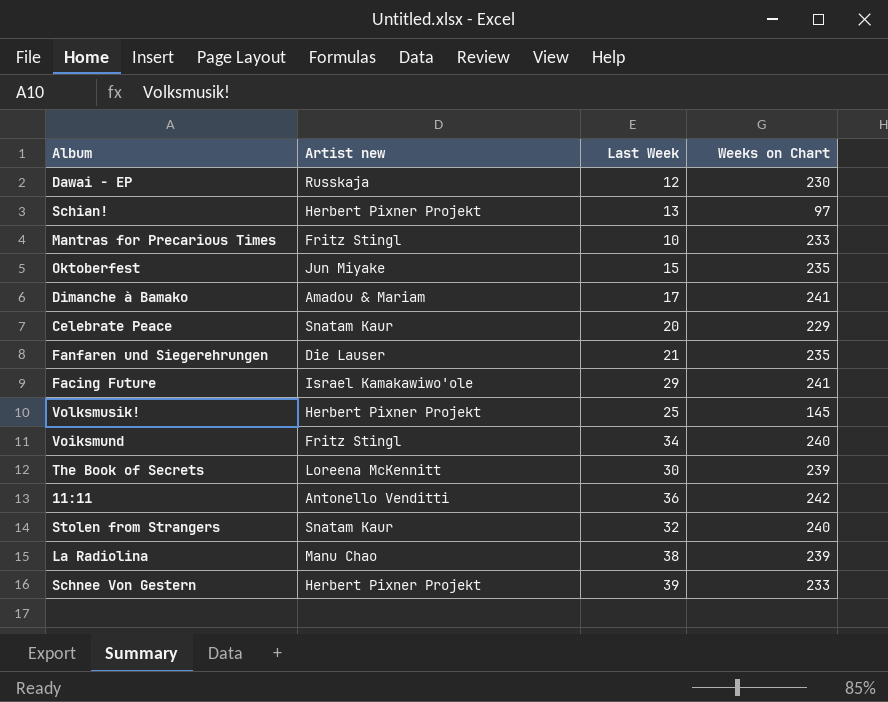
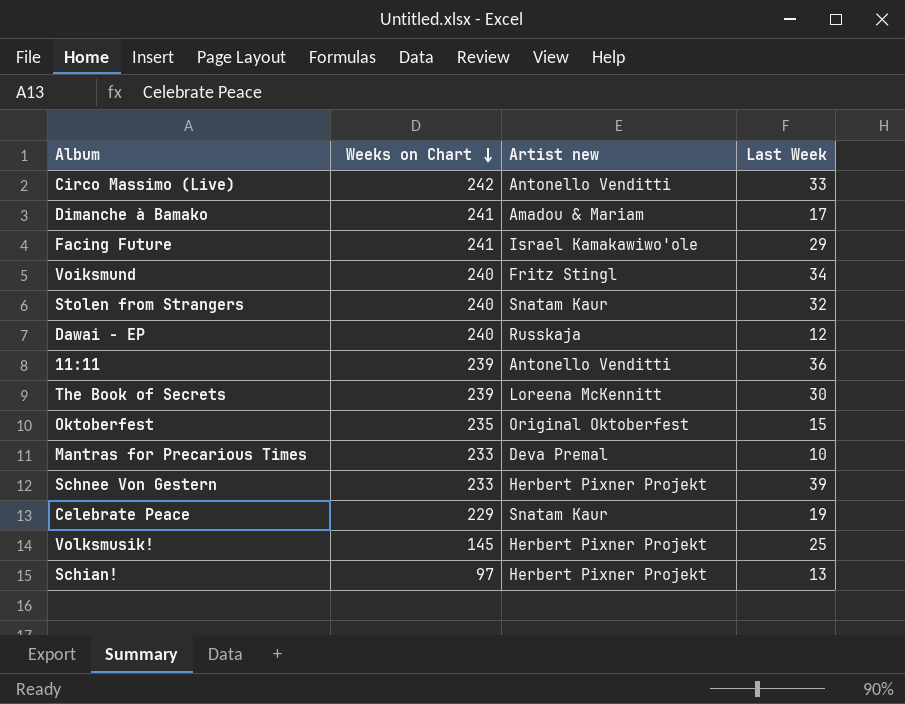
row order: none -> Weeks on Chart descending
column Weeks on Chart | position: 4 -> 2
row Fanfaren und Siegerehrungen: Die Lauser | 21 | 235 -> none
row La Radiolina: Manu Chao | 38 | 239 -> none
row Circo Massimo (Live): none -> 242 | Antonello Venditti | 33
Dawai - EP | Weeks on Chart: 230 -> 240
11:11 | Weeks on Chart: 242 -> 239
Oktoberfest | Artist new: Jun Miyake -> Original Oktoberfest
Mantras for Precarious Times | Artist new: Fritz Stingl -> Deva Premal
Celebrate Peace | Last Week: 20 -> 19

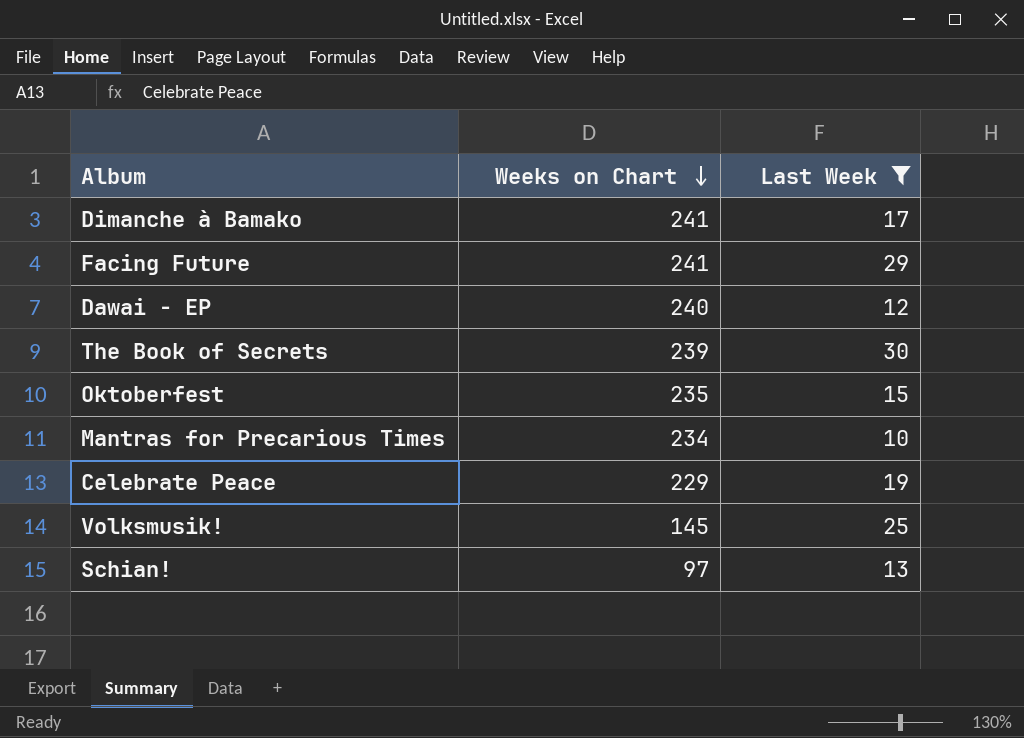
filter: none -> Last Week <= 30
column Artist new | position: 3 -> none
Mantras for Precarious Times | Weeks on Chart: 233 -> 234

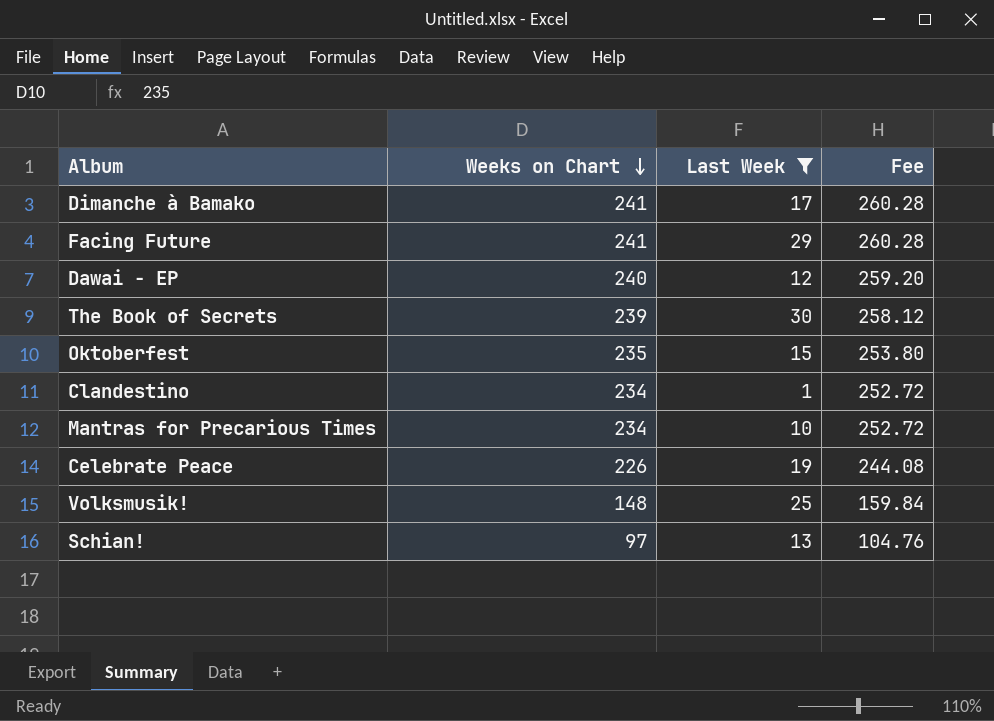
column Fee | formula: none -> [Weeks on Chart] * 1.08
row Clandestino: none -> 234 | 1 | 252.72
Celebrate Peace | Weeks on Chart: 229 -> 226
Volksmusik! | Weeks on Chart: 145 -> 148

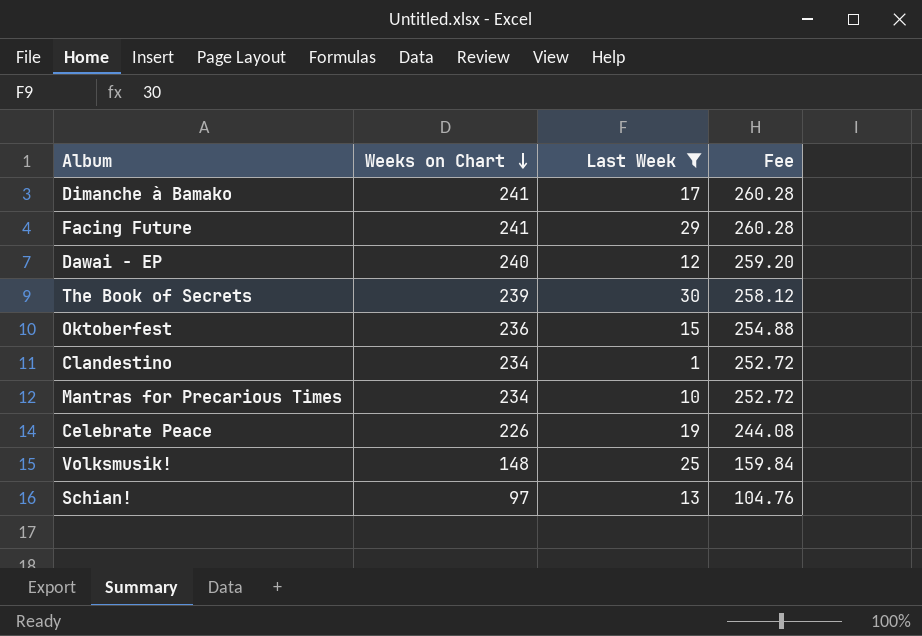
Oktoberfest | Weeks on Chart: 235 -> 236
Oktoberfest | Fee: 253.80 -> 254.88

